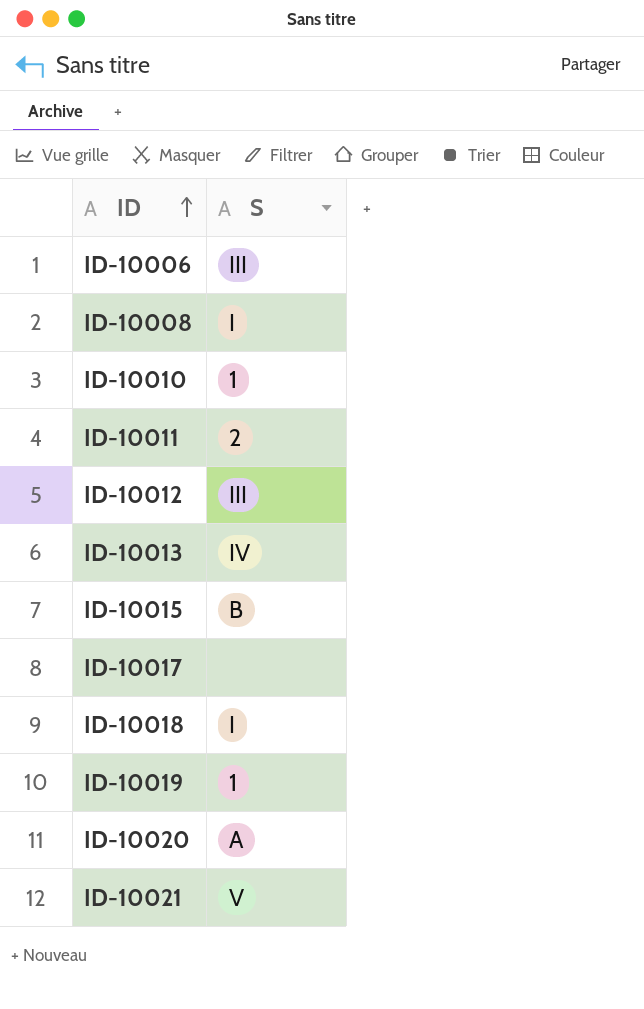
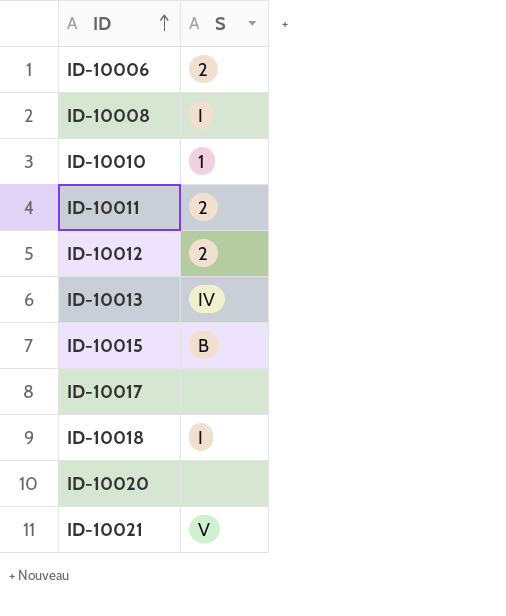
row ID-10019: 1 -> none
ID-10006 | S: III -> 2
ID-10012 | S: III -> 2
ID-10020 | S: A -> none

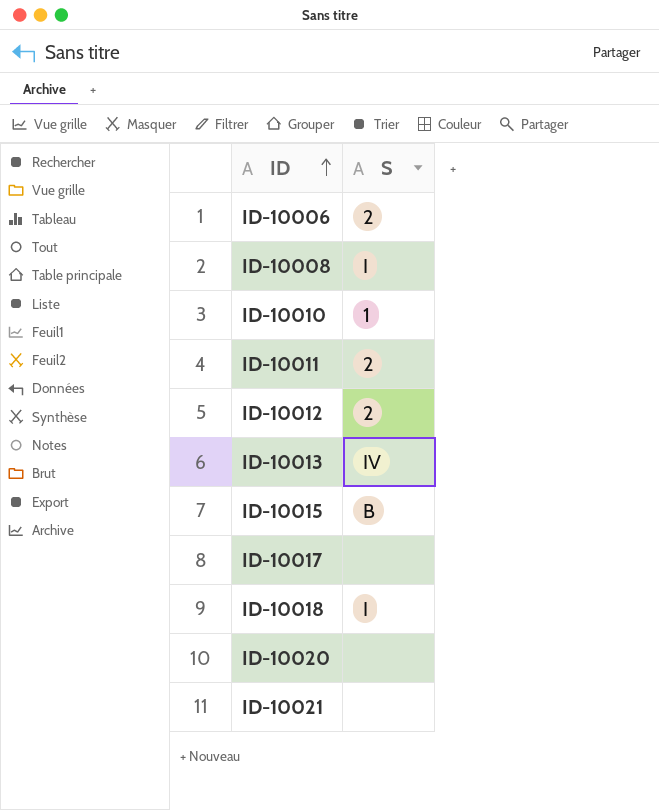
ID-10021 | S: V -> none

